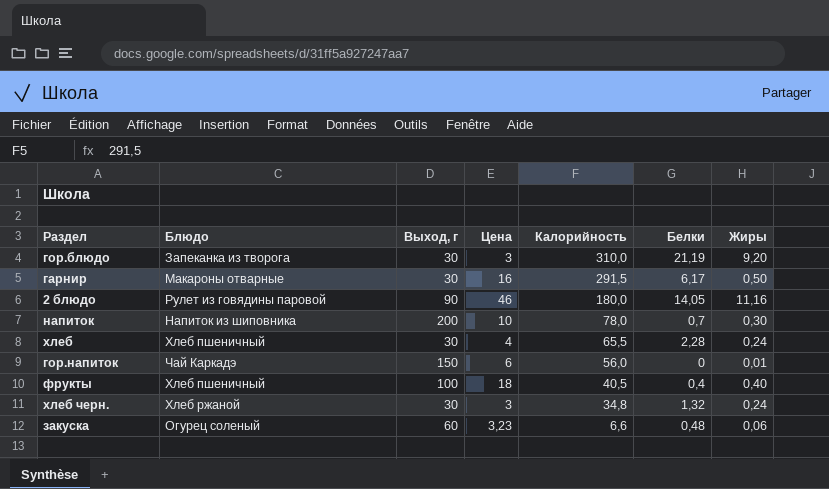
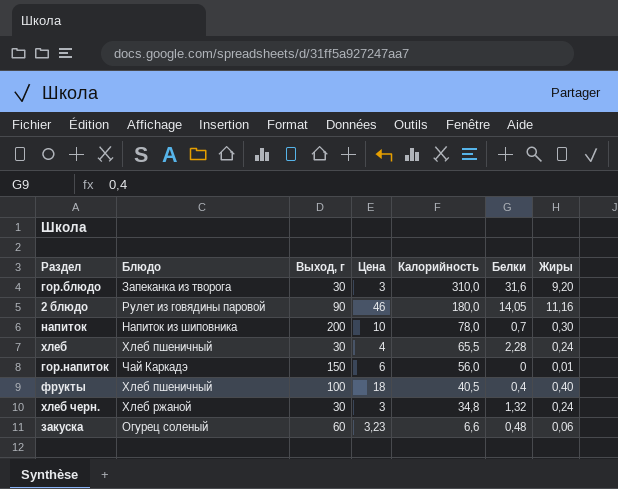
row гарнир: Макароны отварные | 30 | 16 | 291,5 | 6,17 | 0,50 -> none
гор.блюдо | Белки: 21,19 -> 31,6

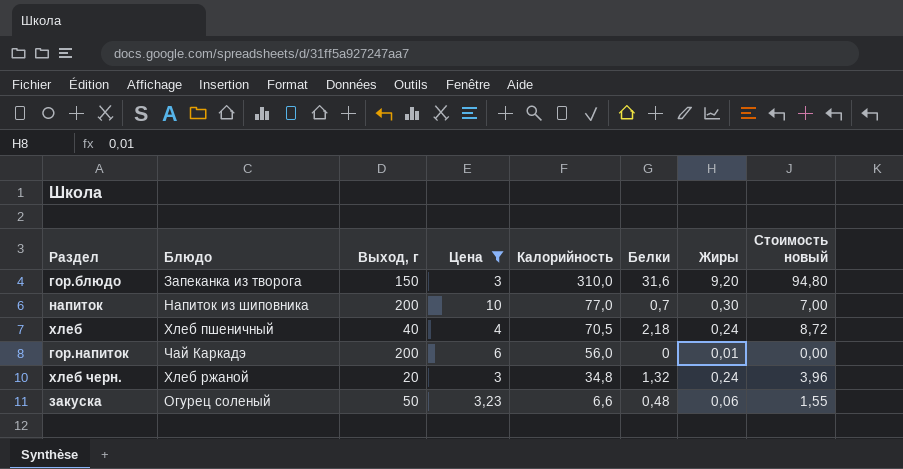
filter: none -> Цена <= 10
column Стоимость новый | formula: none -> [Цена] * [Белки]
гор.блюдо | Выход, г: 30 -> 150
напиток | Калорийность: 78,0 -> 77,0
хлеб | Выход, г: 30 -> 40
хлеб | Калорийность: 65,5 -> 70,5
хлеб | Белки: 2,28 -> 2,18
гор.напиток | Выход, г: 150 -> 200
хлеб черн. | Выход, г: 30 -> 20
закуска | Выход, г: 60 -> 50

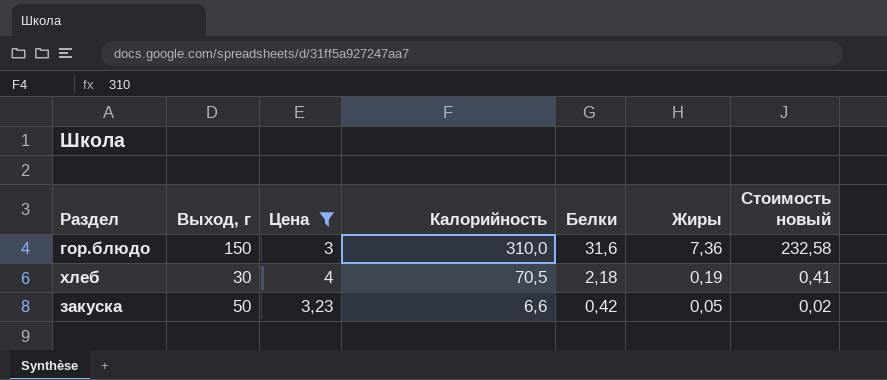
column Блюдо | position: 2 -> none
column Стоимость новый | formula: [Цена] * [Белки] -> [Белки] * [Жиры]
row напиток: Напиток из шиповника | 200 | 10 | 77,0 | 0,7 | 0,30 | 7,00 -> none
row гор.напиток: Чай Каркадэ | 200 | 6 | 56,0 | 0 | 0,01 | 0,00 -> none
row хлеб черн.: Хлеб ржаной | 20 | 3 | 34,8 | 1,32 | 0,24 | 3,96 -> none
гор.блюдо | Жиры: 9,20 -> 7,36
хлеб | Выход, г: 40 -> 30
хлеб | Жиры: 0,24 -> 0,19
закуска | Белки: 0,48 -> 0,42
закуска | Жиры: 0,06 -> 0,05

